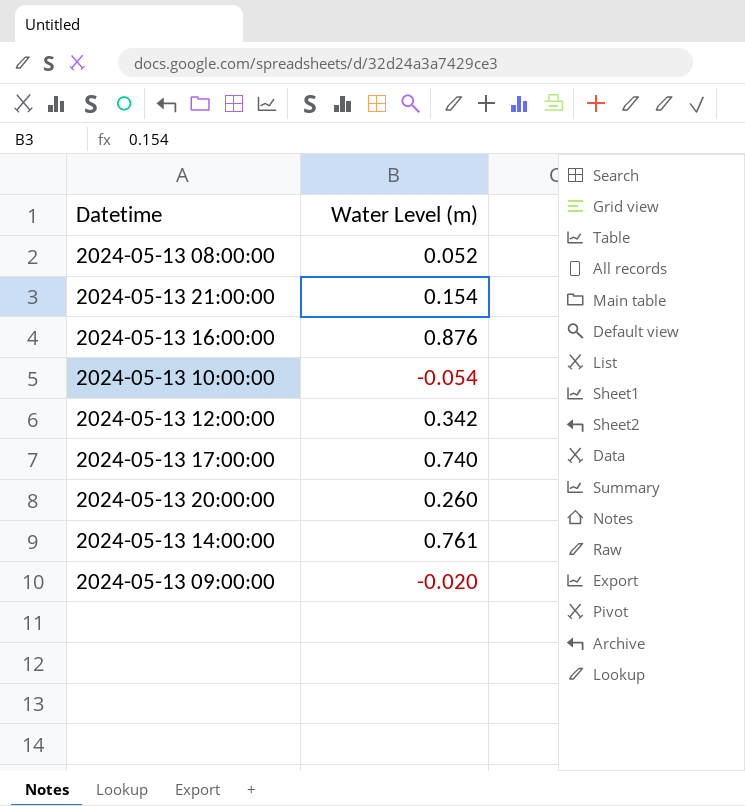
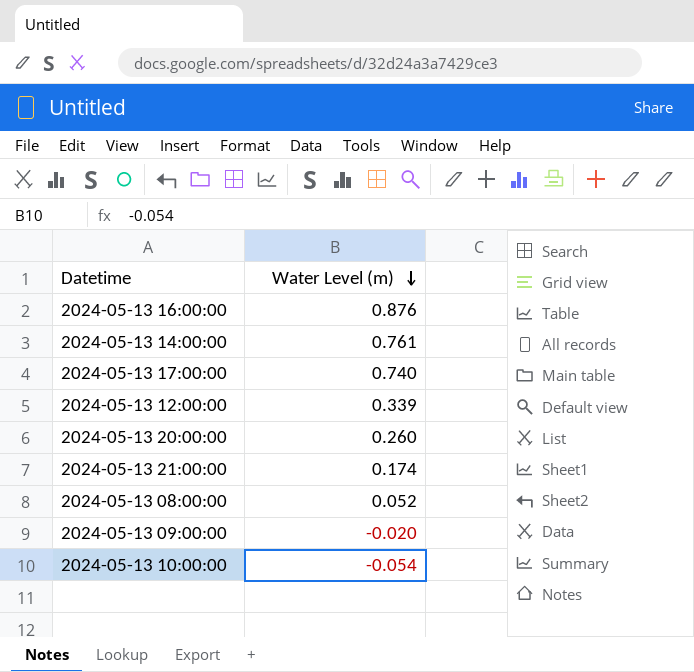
row order: none -> Water Level (m) descending
2024-05-13 12:00:00 | Water Level (m): 0.342 -> 0.339
2024-05-13 21:00:00 | Water Level (m): 0.154 -> 0.174

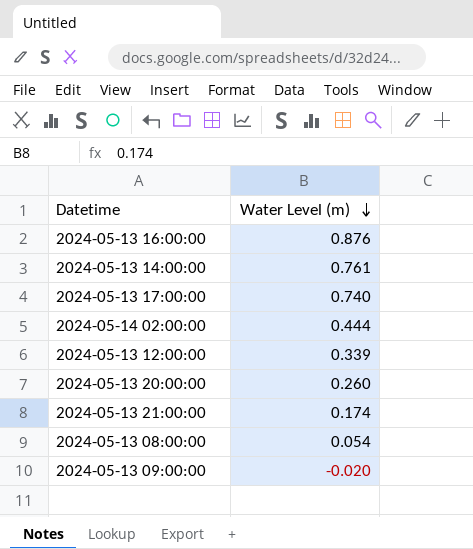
row 2024-05-13 10:00:00: -0.054 -> none
row 2024-05-14 02:00:00: none -> 0.444
2024-05-13 08:00:00 | Water Level (m): 0.052 -> 0.054

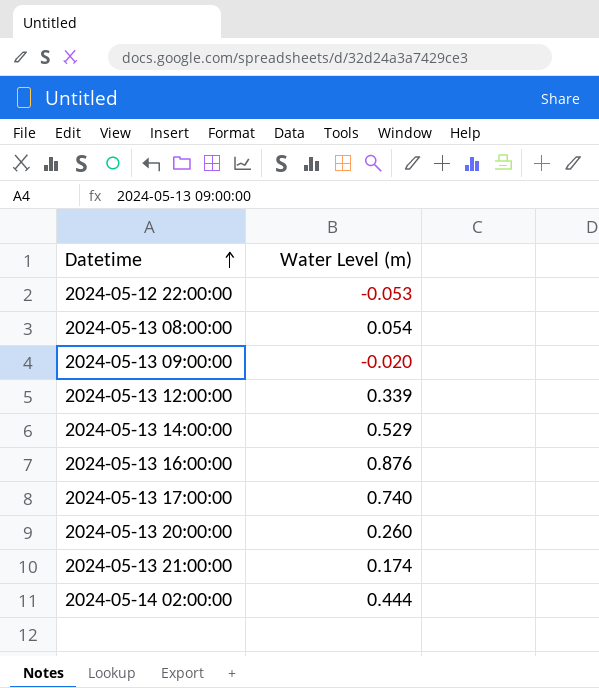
row order: Water Level (m) descending -> Datetime ascending
row 2024-05-12 22:00:00: none -> -0.053
2024-05-13 14:00:00 | Water Level (m): 0.761 -> 0.529

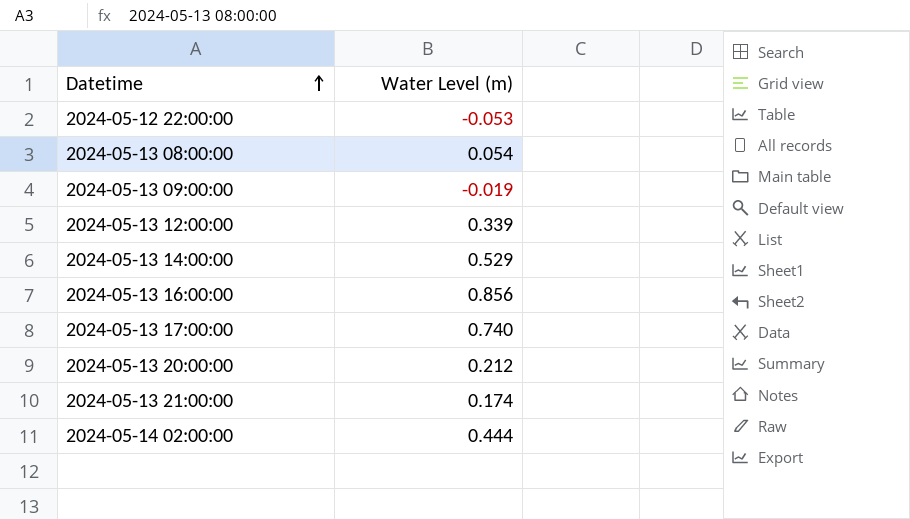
2024-05-13 09:00:00 | Water Level (m): -0.020 -> -0.019
2024-05-13 16:00:00 | Water Level (m): 0.876 -> 0.856
2024-05-13 20:00:00 | Water Level (m): 0.260 -> 0.212

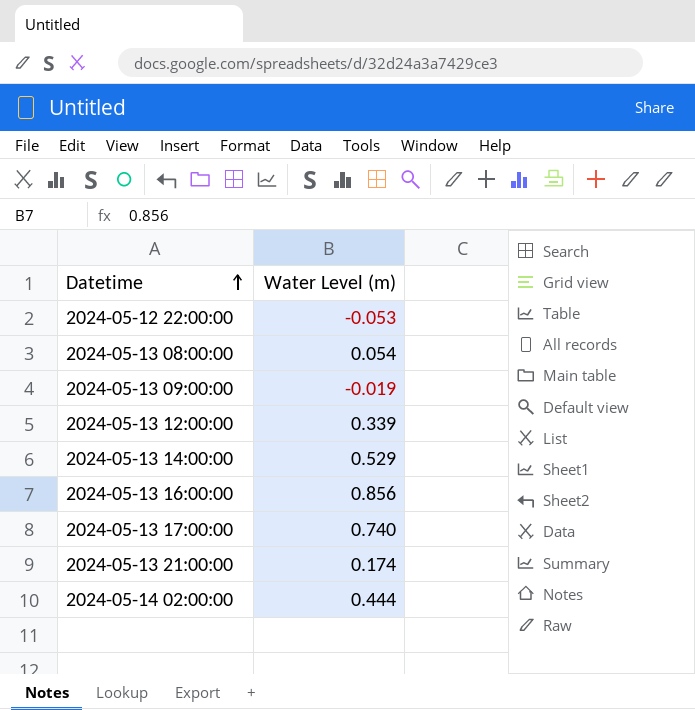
row 2024-05-13 20:00:00: 0.212 -> none

